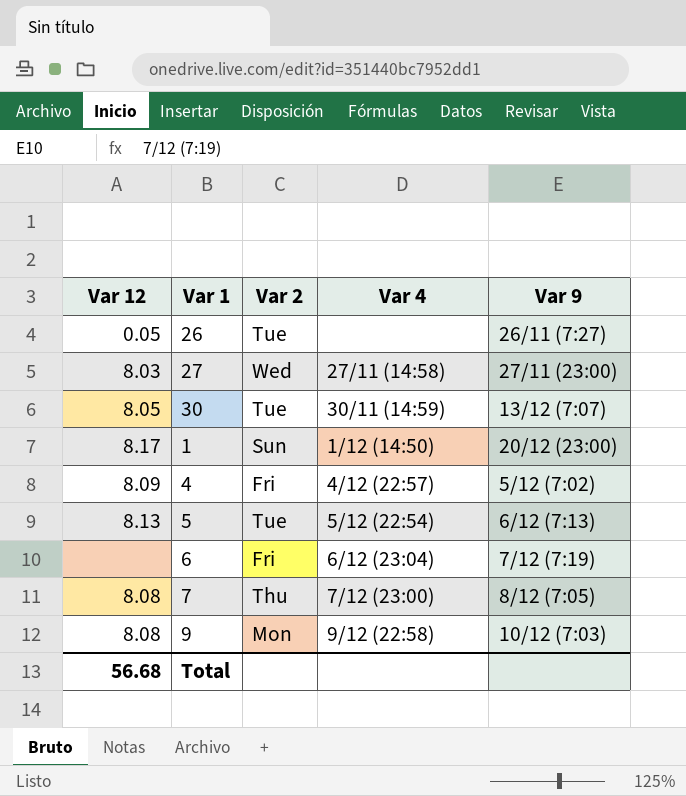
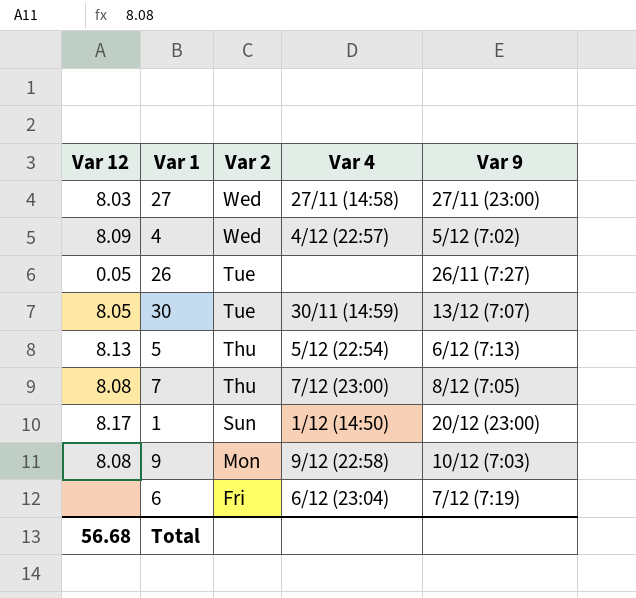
row order: none -> Var 2 descending
4 | Var 2: Fri -> Wed
5 | Var 2: Tue -> Thu

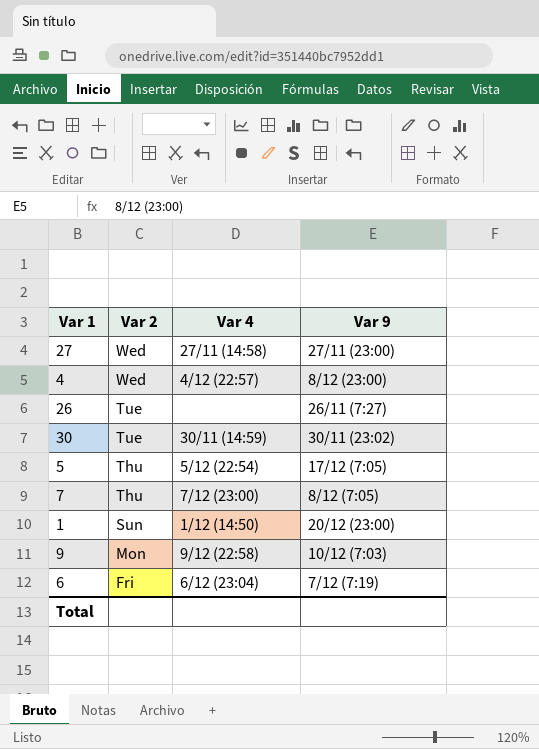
column Var 12 | position: 1 -> none
4 | Var 9: 5/12 (7:02) -> 8/12 (23:00)
30 | Var 9: 13/12 (7:07) -> 30/11 (23:02)
5 | Var 9: 6/12 (7:13) -> 17/12 (7:05)

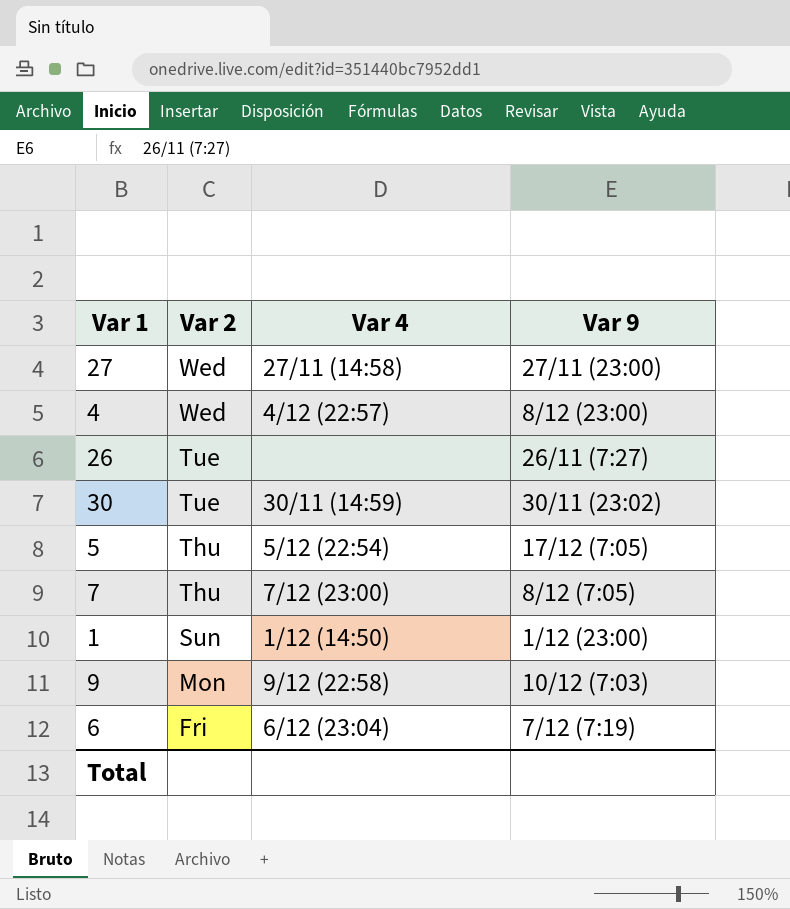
1 | Var 9: 20/12 (23:00) -> 1/12 (23:00)

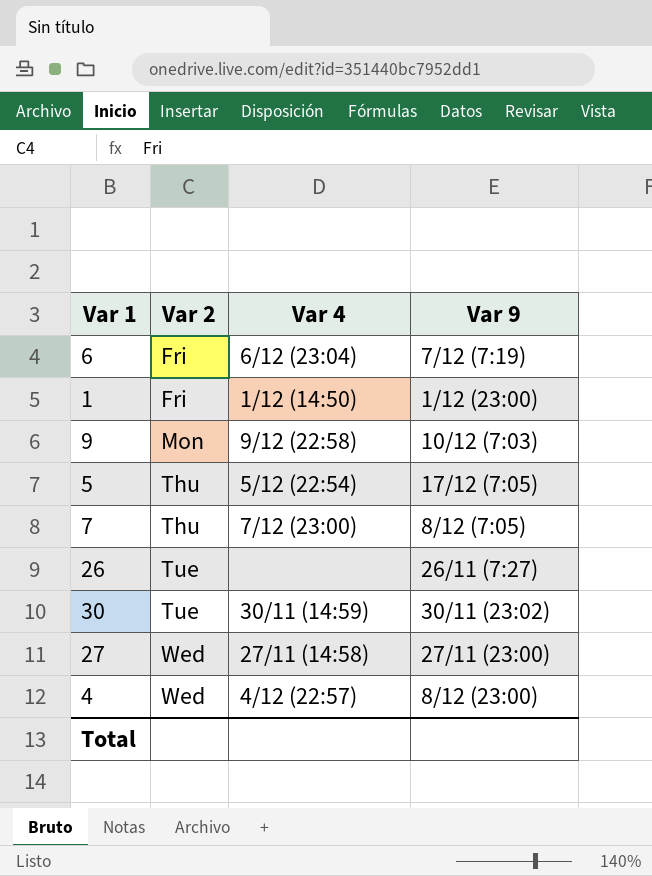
row order: Var 2 descending -> Var 2 ascending
1 | Var 2: Sun -> Fri

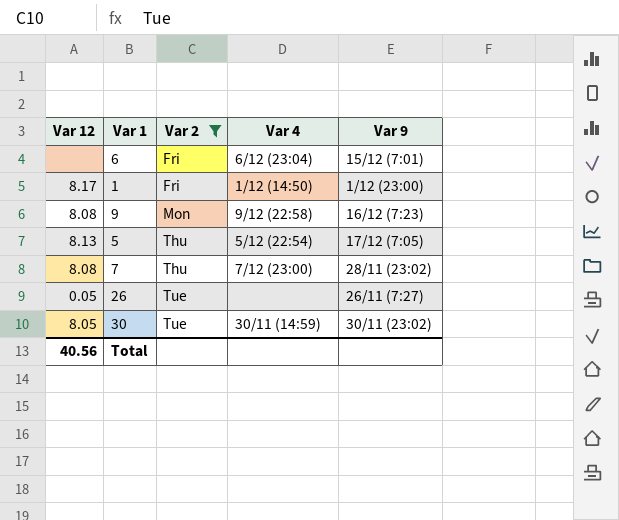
filter: none -> Var 2 != Wed
column Var 12 | position: none -> 1
6 | Var 9: 7/12 (7:19) -> 15/12 (7:01)
9 | Var 9: 10/12 (7:03) -> 16/12 (7:23)
7 | Var 9: 8/12 (7:05) -> 28/11 (23:02)

